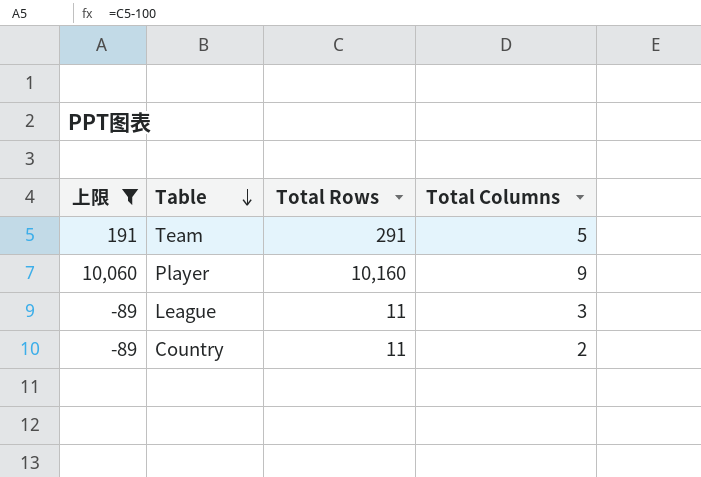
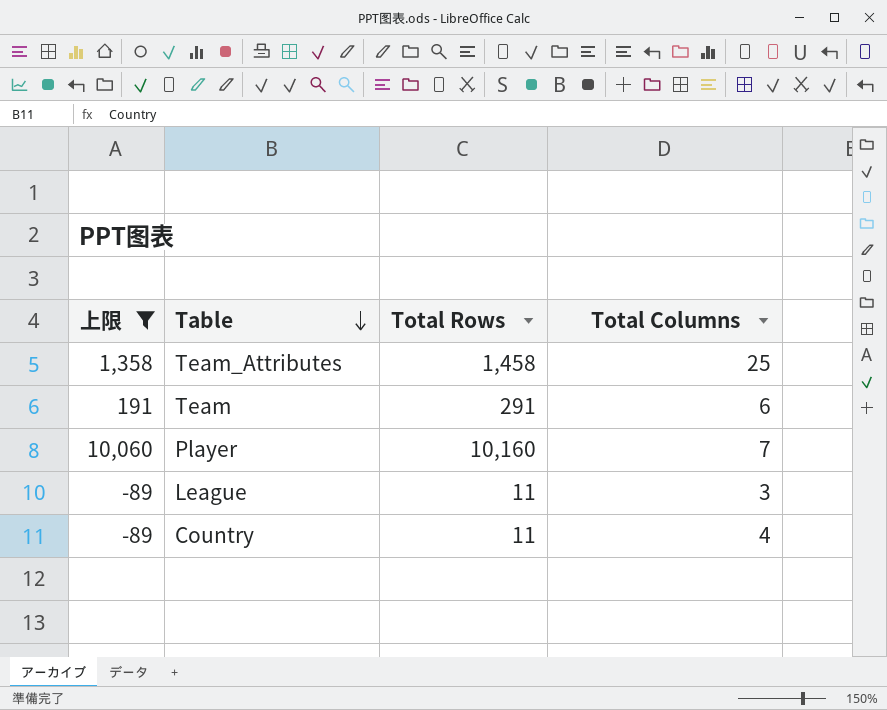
row Team_Attributes: none -> 1,358 | 1,458 | 25
Team | Total Columns: 5 -> 6
Player | Total Columns: 9 -> 7
Country | Total Columns: 2 -> 4

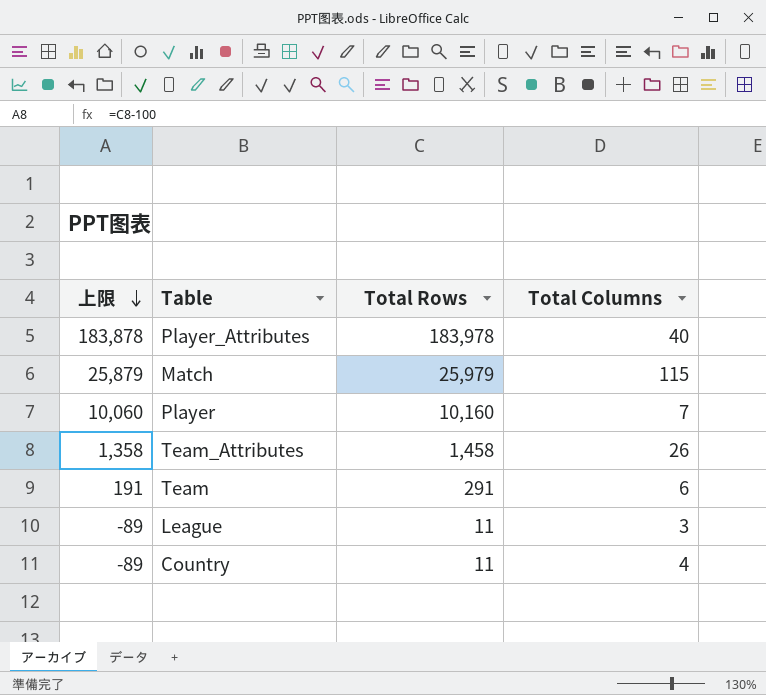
filter: 上限 <= 10,060 -> none
row order: Table descending -> 上限 descending
Team_Attributes | Total Columns: 25 -> 26

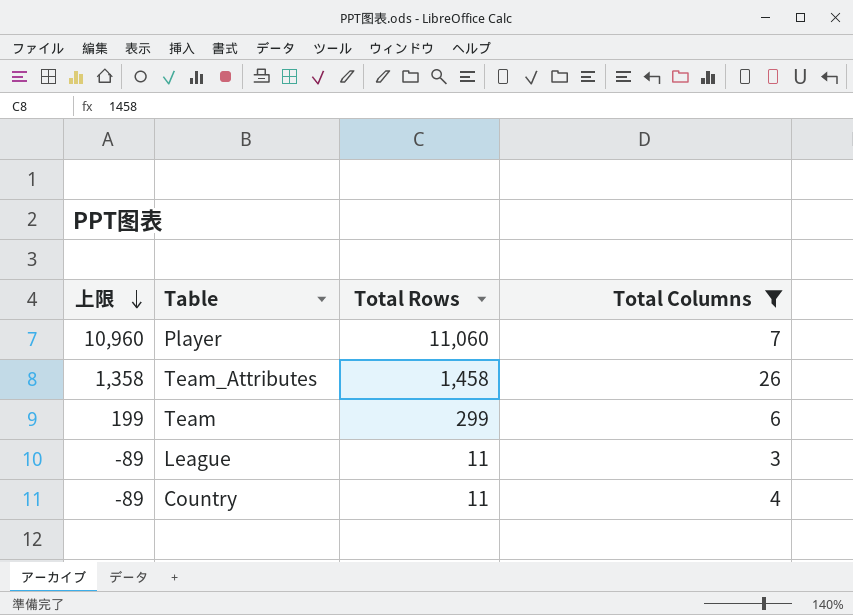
filter: none -> Total Columns <= 26
Player | 上限: 10,060 -> 10,960
Player | Total Rows: 10,160 -> 11,060
Team | 上限: 191 -> 199
Team | Total Rows: 291 -> 299

